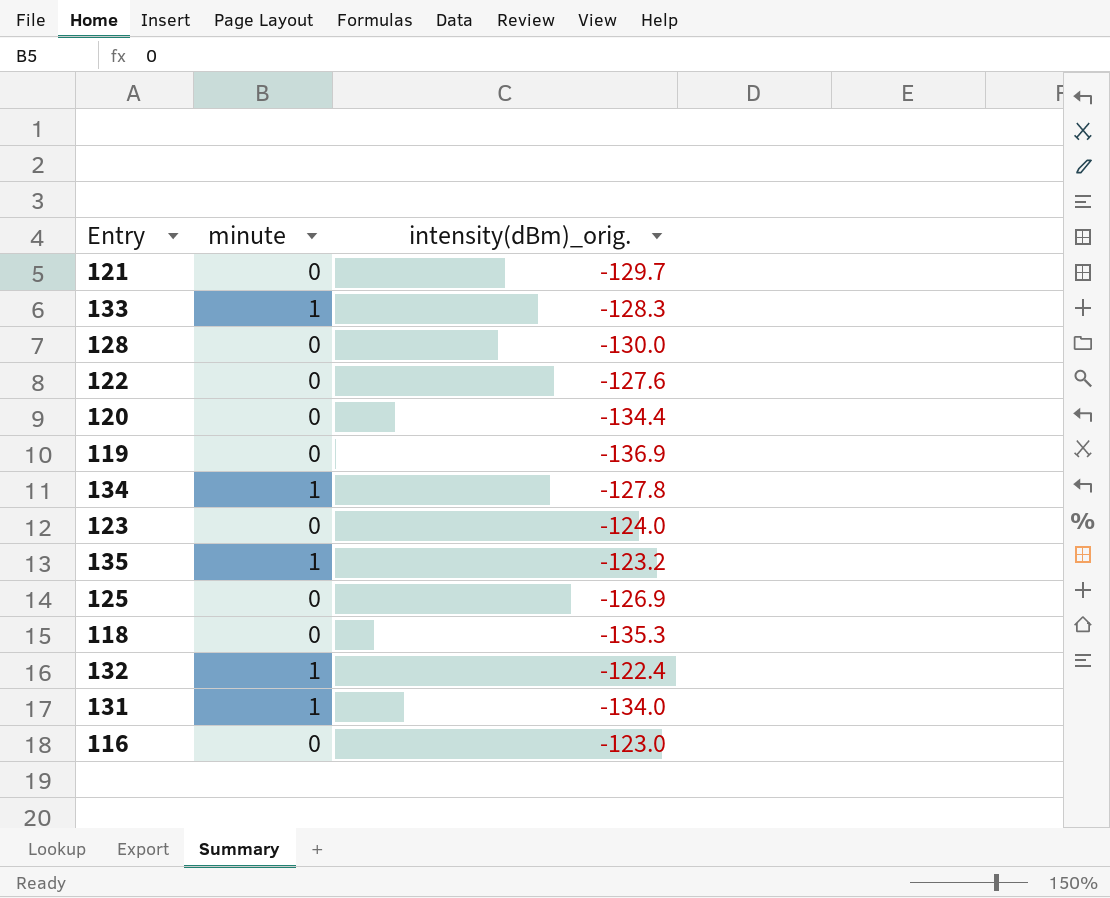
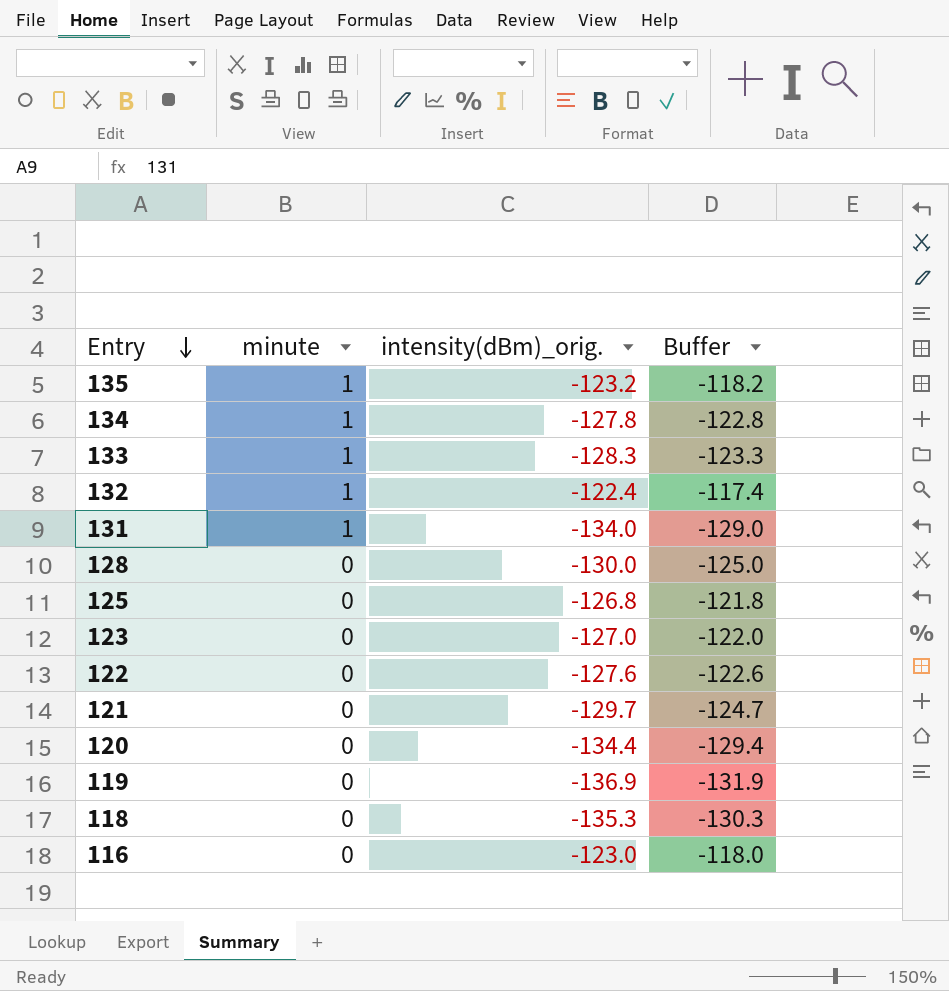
row order: none -> Entry descending
column Buffer | formula: none -> [intensity(dBm)_orig.] + 5
125 | intensity(dBm)_orig.: -126.9 -> -126.8
123 | intensity(dBm)_orig.: -124.0 -> -127.0

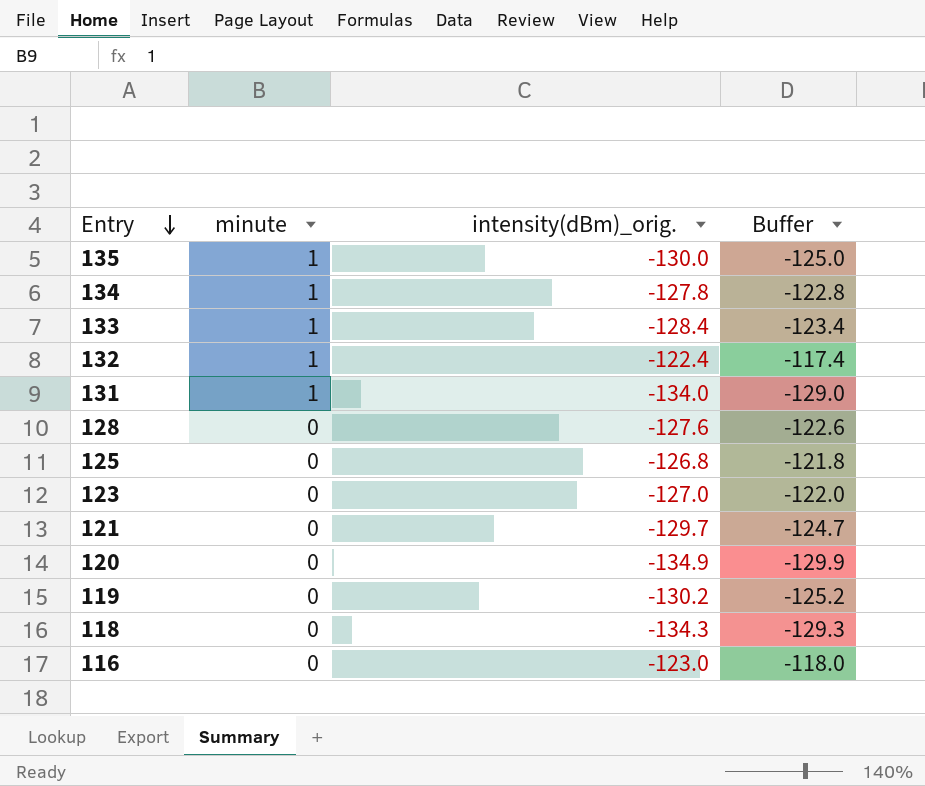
row 122: 0 | -127.6 | -122.6 -> none
135 | intensity(dBm)_orig.: -123.2 -> -130.0
135 | Buffer: -118.2 -> -125.0
133 | intensity(dBm)_orig.: -128.3 -> -128.4
133 | Buffer: -123.3 -> -123.4
128 | intensity(dBm)_orig.: -130.0 -> -127.6
128 | Buffer: -125.0 -> -122.6
120 | intensity(dBm)_orig.: -134.4 -> -134.9
120 | Buffer: -129.4 -> -129.9
119 | intensity(dBm)_orig.: -136.9 -> -130.2
119 | Buffer: -131.9 -> -125.2
118 | intensity(dBm)_orig.: -135.3 -> -134.3
118 | Buffer: -130.3 -> -129.3

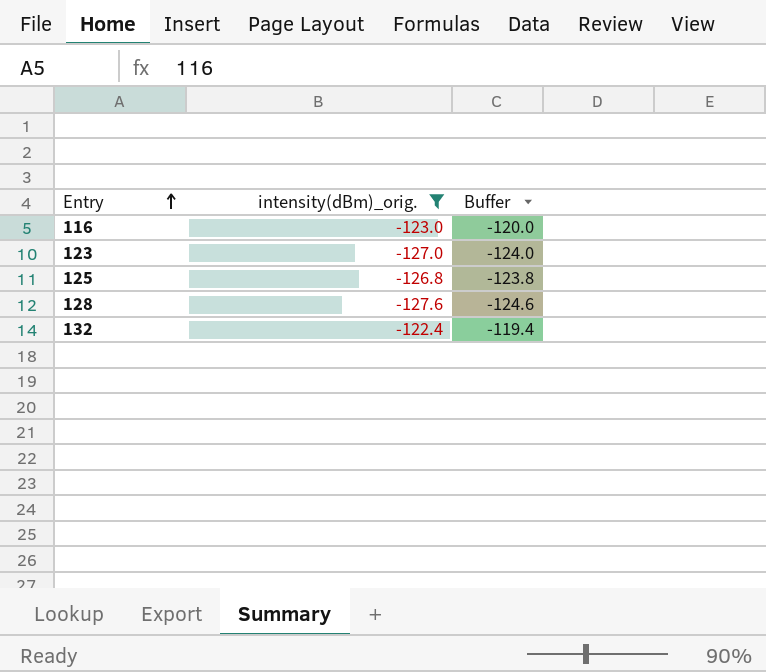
filter: none -> intensity(dBm)_orig. >= -127.6
row order: Entry descending -> Entry ascending
column minute | position: 2 -> none
column Buffer | formula: [intensity(dBm)_orig.] + 5 -> [intensity(dBm)_orig.] + 3

